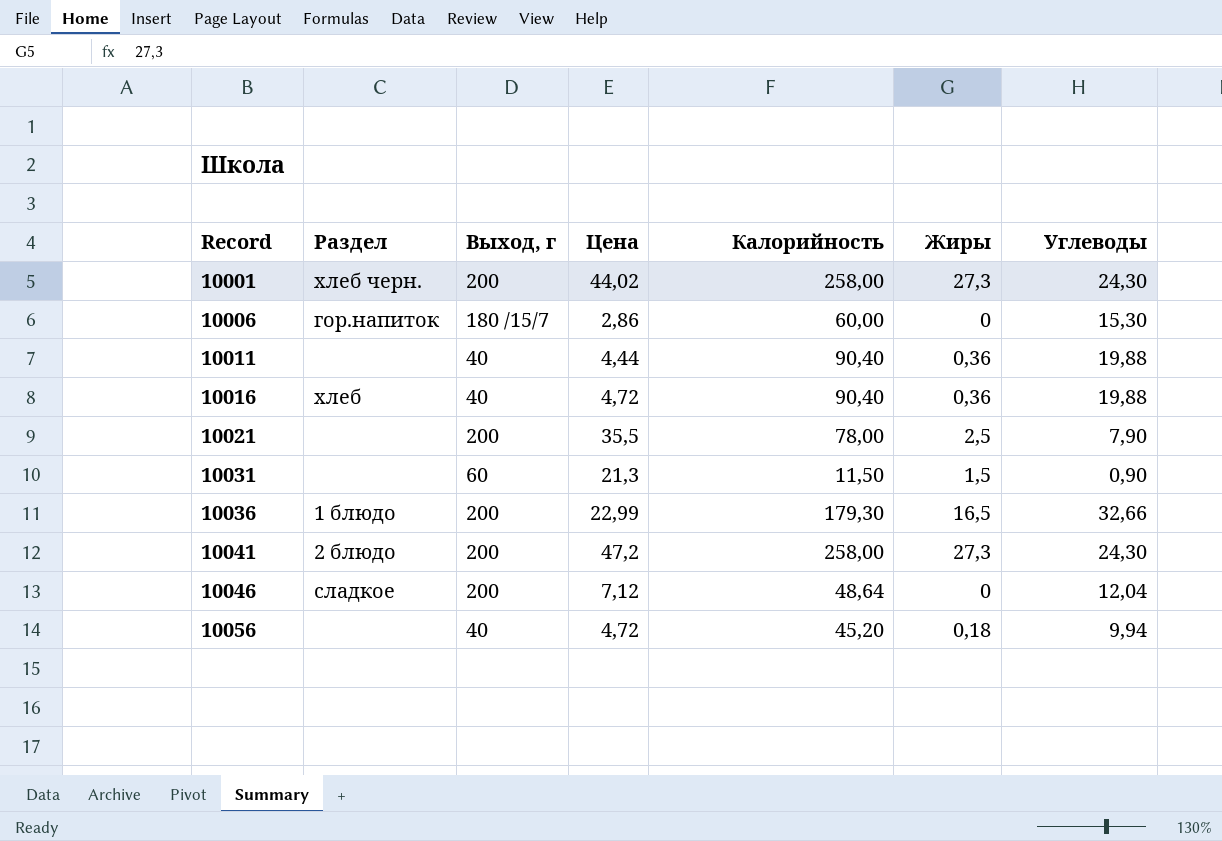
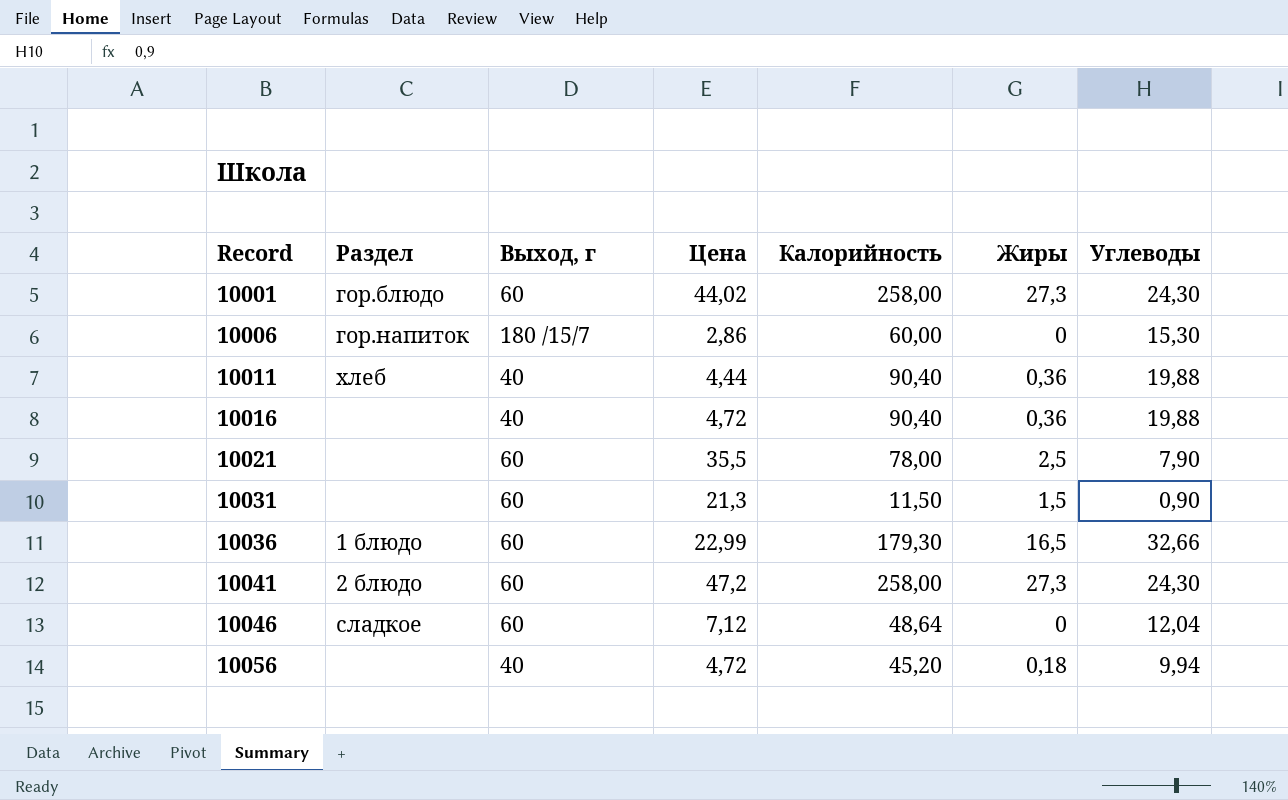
10001 | Раздел: хлеб черн. -> гор.блюдо
10001 | Выход, г: 200 -> 60
10011 | Раздел: none -> хлеб
10016 | Раздел: хлеб -> none
10021 | Выход, г: 200 -> 60
10036 | Выход, г: 200 -> 60
10041 | Выход, г: 200 -> 60
10046 | Выход, г: 200 -> 60

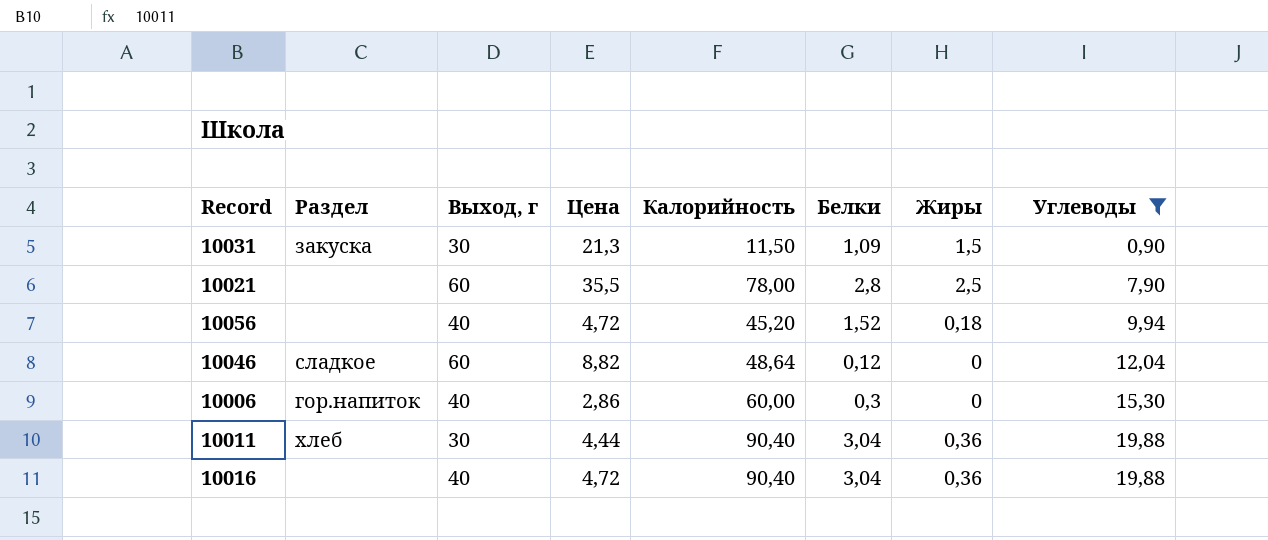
filter: none -> Углеводы <= 19,88
row order: Record ascending -> Углеводы ascending
column Белки | position: none -> 6
10031 | Раздел: none -> закуска
10031 | Выход, г: 60 -> 30
10046 | Цена: 7,12 -> 8,82
10006 | Выход, г: 180 /15/7 -> 40
10011 | Выход, г: 40 -> 30

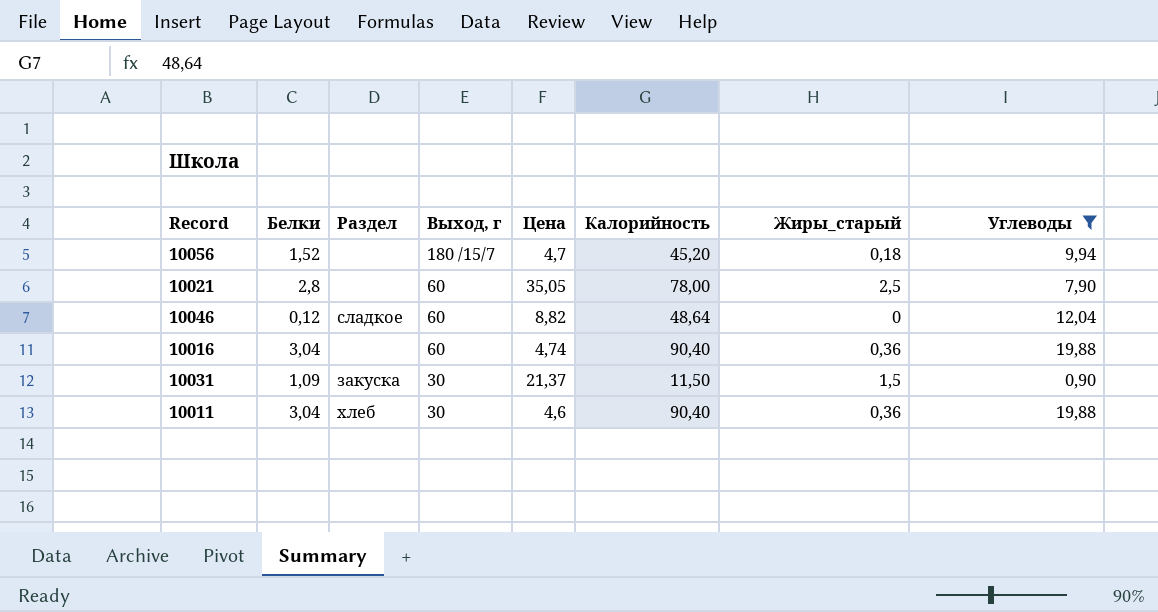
row order: Углеводы ascending -> Выход, г descending
column Белки | position: 6 -> 2
column name: Жиры -> Жиры_старый
row 10006: гор.напиток | 40 | 2,86 | 60,00 | 0,3 | 0 | 15,30 -> none
10056 | Выход, г: 40 -> 180 /15/7
10056 | Цена: 4,72 -> 4,7
10021 | Цена: 35,5 -> 35,05
10016 | Выход, г: 40 -> 60
10016 | Цена: 4,72 -> 4,74
10031 | Цена: 21,3 -> 21,37
10011 | Цена: 4,44 -> 4,6

